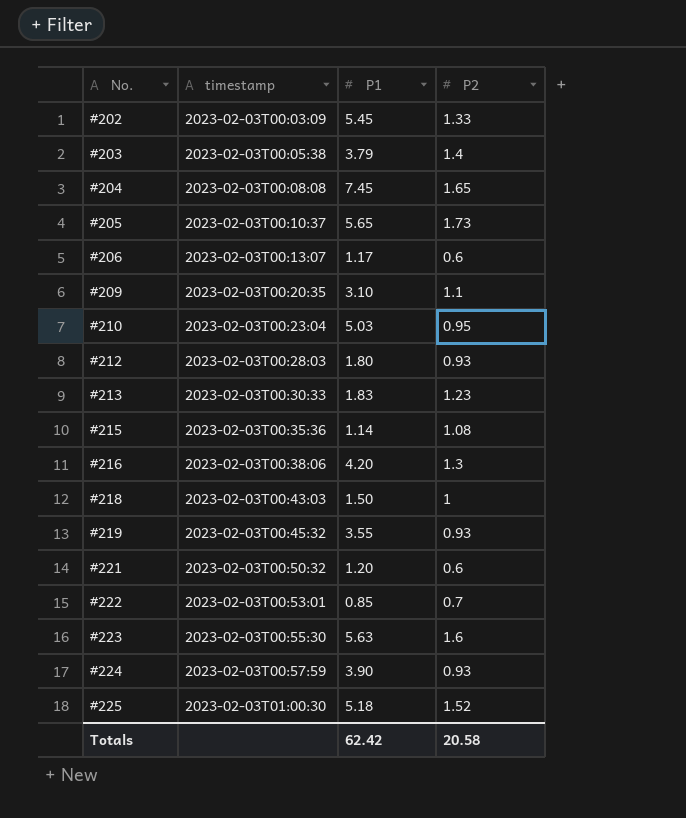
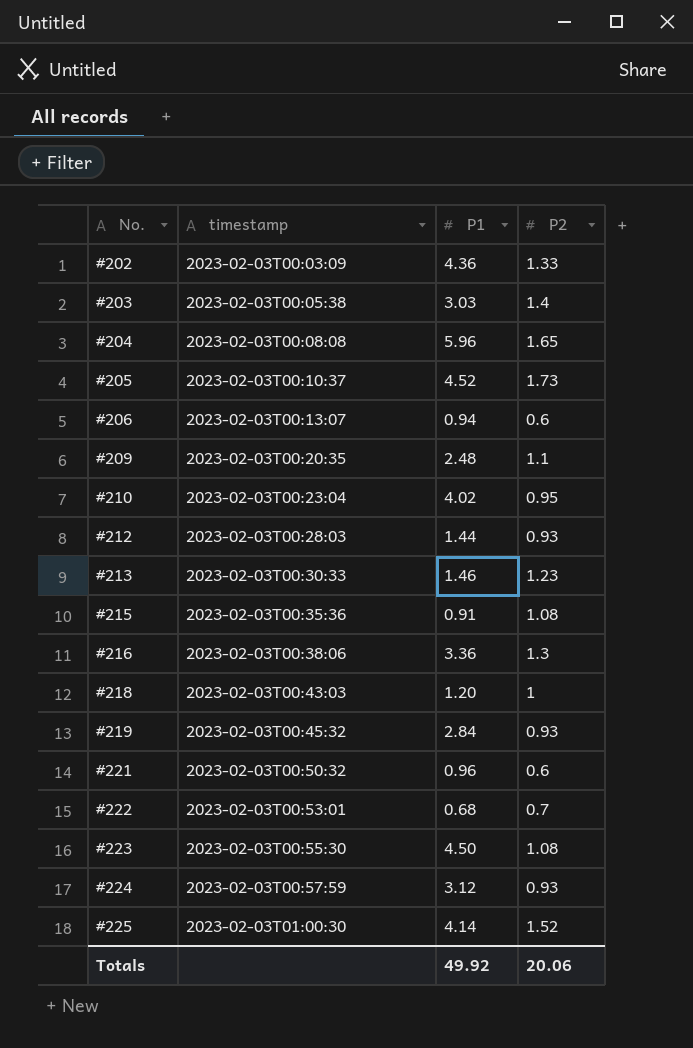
#202 | P1: 5.45 -> 4.36
#203 | P1: 3.79 -> 3.03
#204 | P1: 7.45 -> 5.96
#205 | P1: 5.65 -> 4.52
#206 | P1: 1.17 -> 0.94
#209 | P1: 3.10 -> 2.48
#210 | P1: 5.03 -> 4.02
#212 | P1: 1.80 -> 1.44
#213 | P1: 1.83 -> 1.46
#215 | P1: 1.14 -> 0.91
#216 | P1: 4.20 -> 3.36
#218 | P1: 1.50 -> 1.20
#219 | P1: 3.55 -> 2.84
#221 | P1: 1.20 -> 0.96
#222 | P1: 0.85 -> 0.68
#223 | P1: 5.63 -> 4.50
#223 | P2: 1.6 -> 1.08
#224 | P1: 3.90 -> 3.12
#225 | P1: 5.18 -> 4.14
Totals | P1: 62.42 -> 49.92
Totals | P2: 20.58 -> 20.06

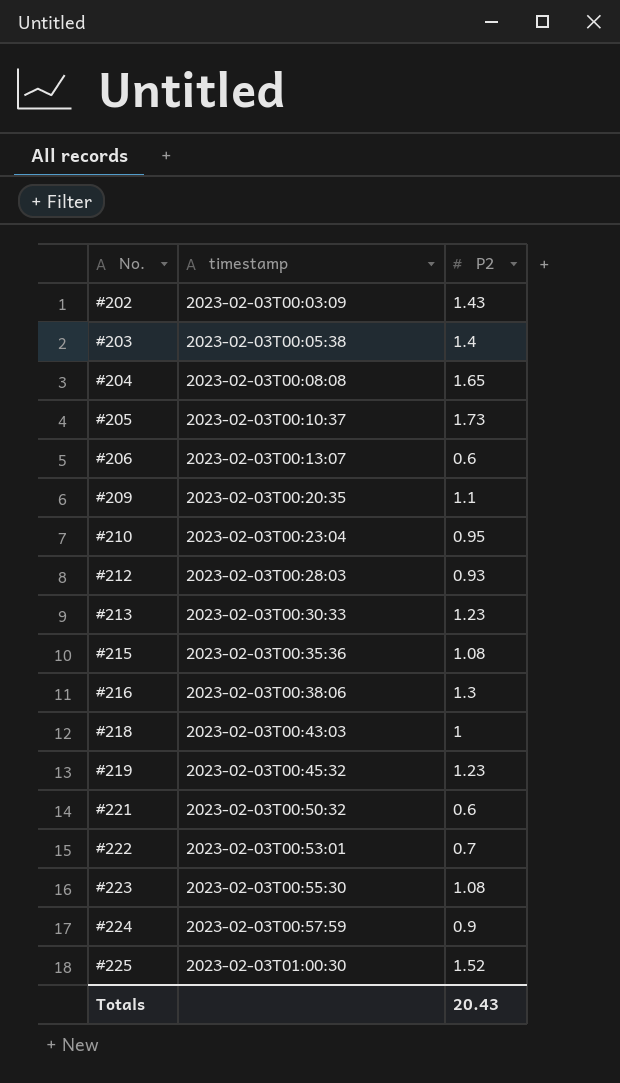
column P1 | position: 3 -> none
#202 | P2: 1.33 -> 1.43
#219 | P2: 0.93 -> 1.23
#224 | P2: 0.93 -> 0.9
Totals | P2: 20.06 -> 20.43

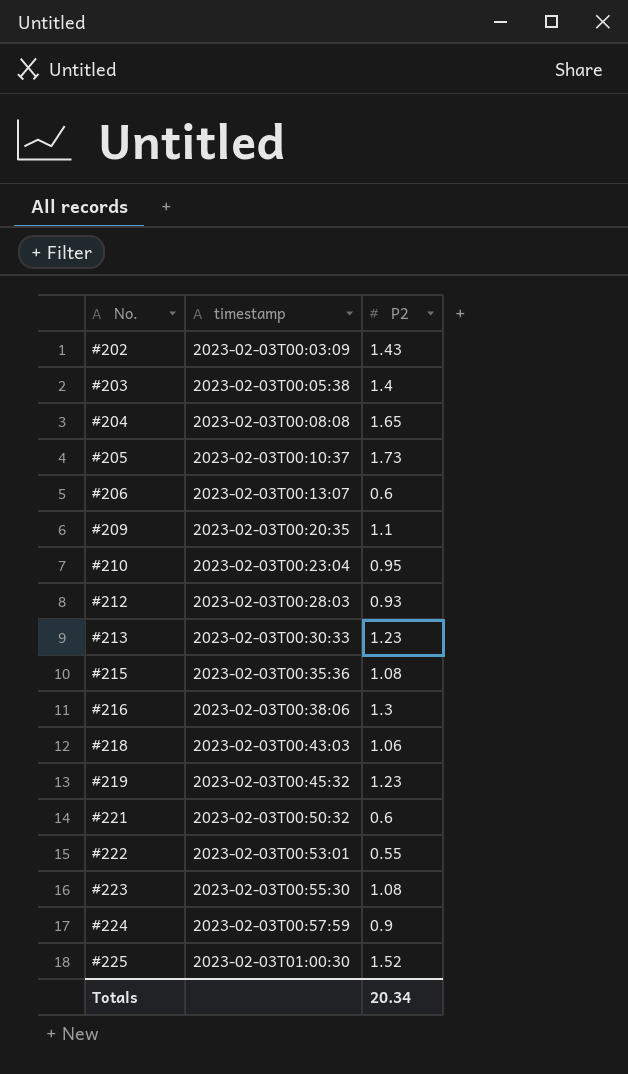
#218 | P2: 1 -> 1.06
#222 | P2: 0.7 -> 0.55
Totals | P2: 20.43 -> 20.34

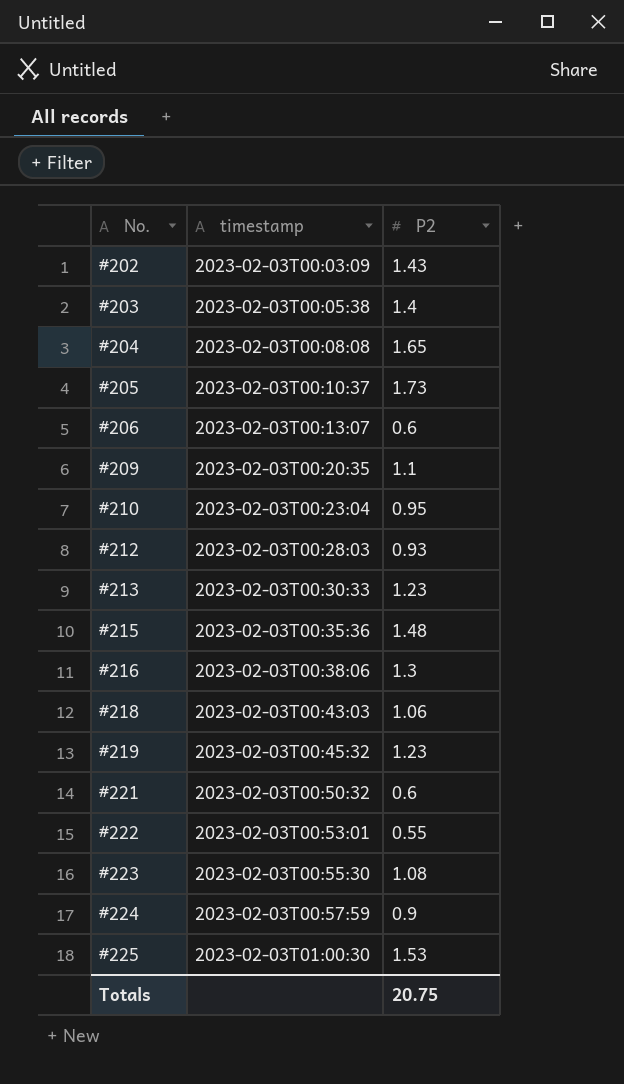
#215 | P2: 1.08 -> 1.48
#225 | P2: 1.52 -> 1.53
Totals | P2: 20.34 -> 20.75

